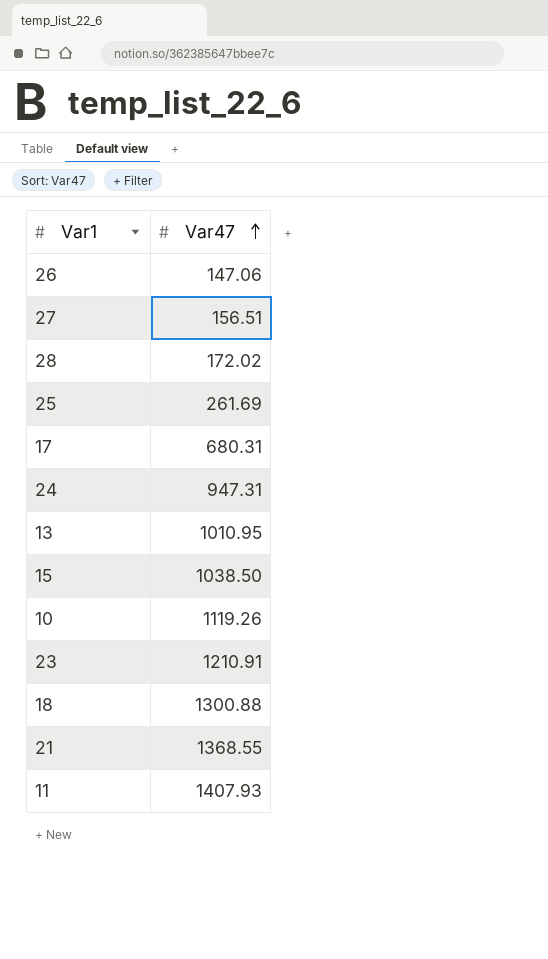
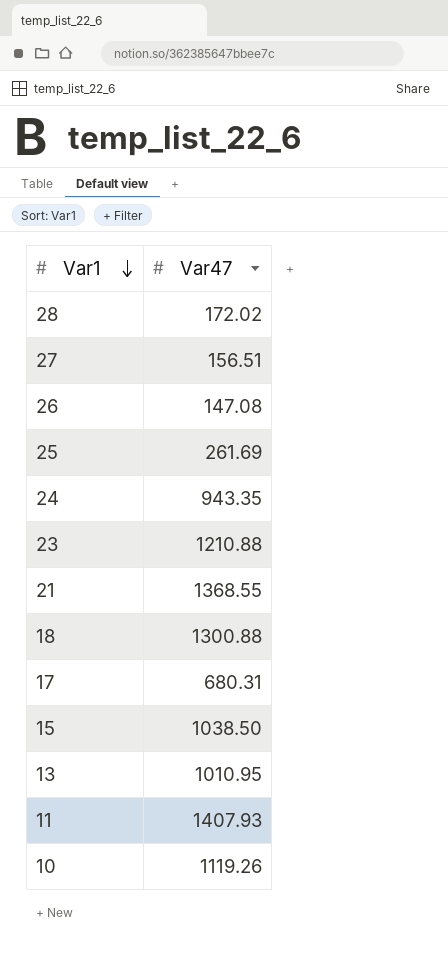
row order: Var47 ascending -> Var1 descending
26 | Var47: 147.06 -> 147.08
24 | Var47: 947.31 -> 943.35
23 | Var47: 1210.91 -> 1210.88

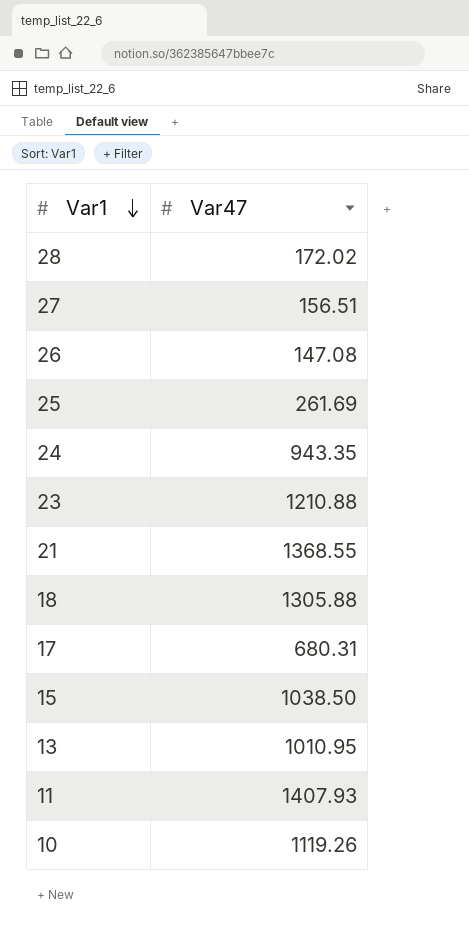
18 | Var47: 1300.88 -> 1305.88

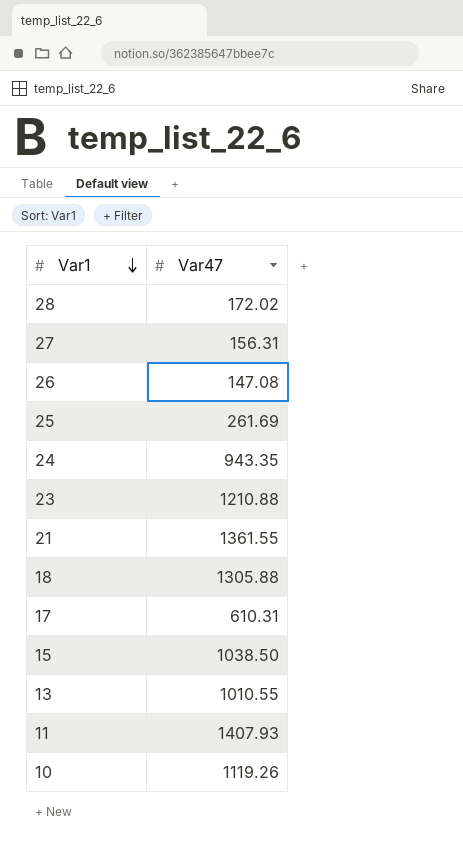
27 | Var47: 156.51 -> 156.31
21 | Var47: 1368.55 -> 1361.55
17 | Var47: 680.31 -> 610.31
13 | Var47: 1010.95 -> 1010.55

